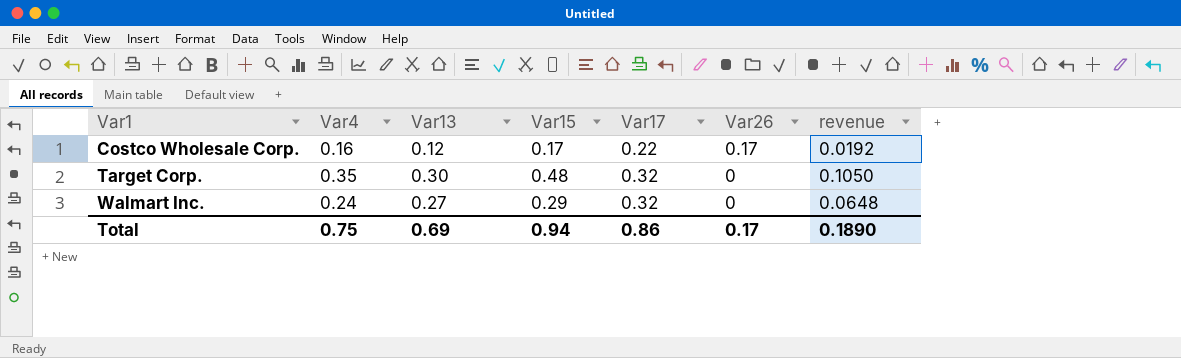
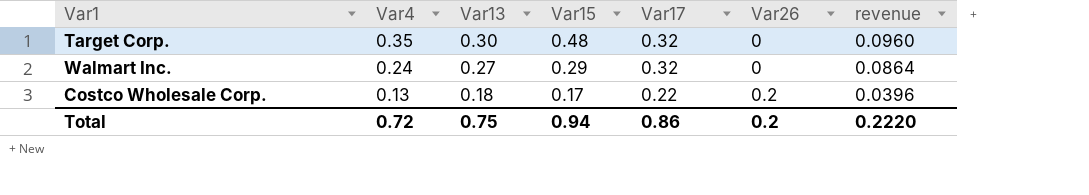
row order: Var1 ascending -> Var4 descending
column revenue | formula: [Var4] * [Var13] -> [Var13] * [Var17]
Costco Wholesale Corp. | Var4: 0.16 -> 0.13
Costco Wholesale Corp. | Var13: 0.12 -> 0.18
Costco Wholesale Corp. | Var26: 0.17 -> 0.2
Total | Var4: 0.75 -> 0.72
Total | Var13: 0.69 -> 0.75
Total | Var26: 0.17 -> 0.2
Total | revenue: 0.1890 -> 0.2220

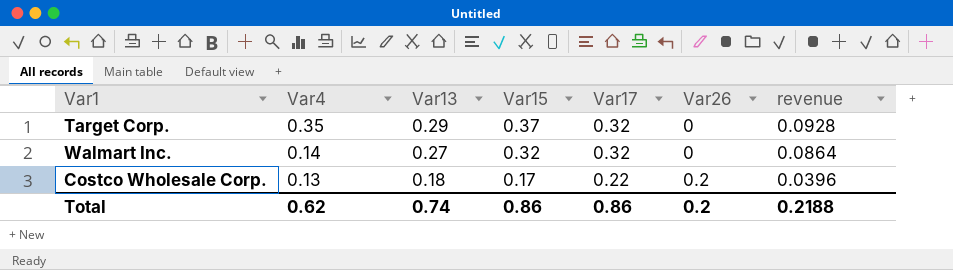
Target Corp. | Var13: 0.30 -> 0.29
Target Corp. | Var15: 0.48 -> 0.37
Target Corp. | revenue: 0.0960 -> 0.0928
Walmart Inc. | Var4: 0.24 -> 0.14
Walmart Inc. | Var15: 0.29 -> 0.32
Total | Var4: 0.72 -> 0.62
Total | Var13: 0.75 -> 0.74
Total | Var15: 0.94 -> 0.86
Total | revenue: 0.2220 -> 0.2188

